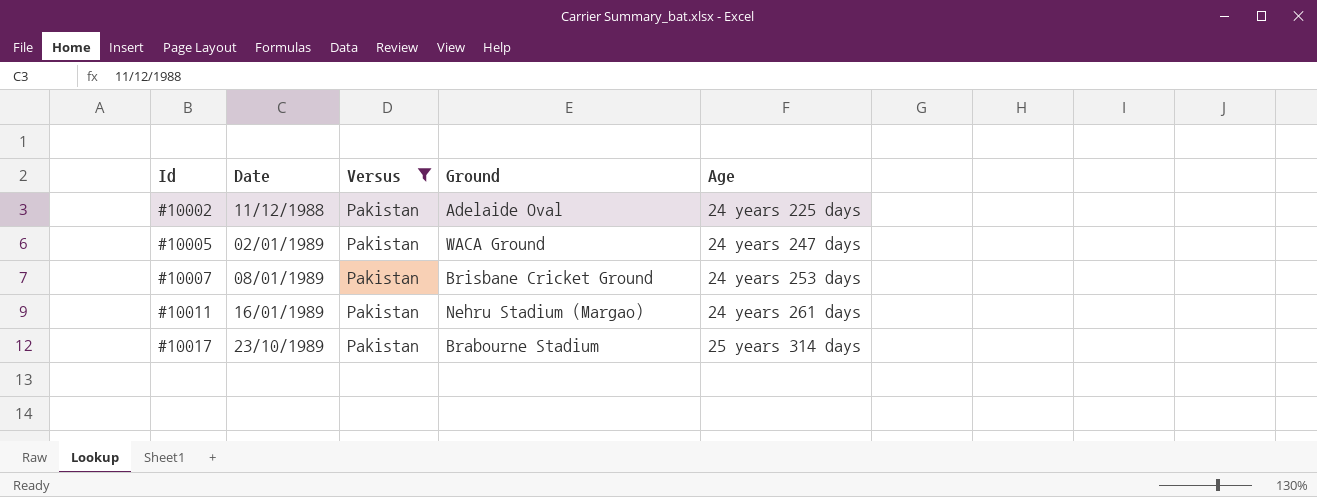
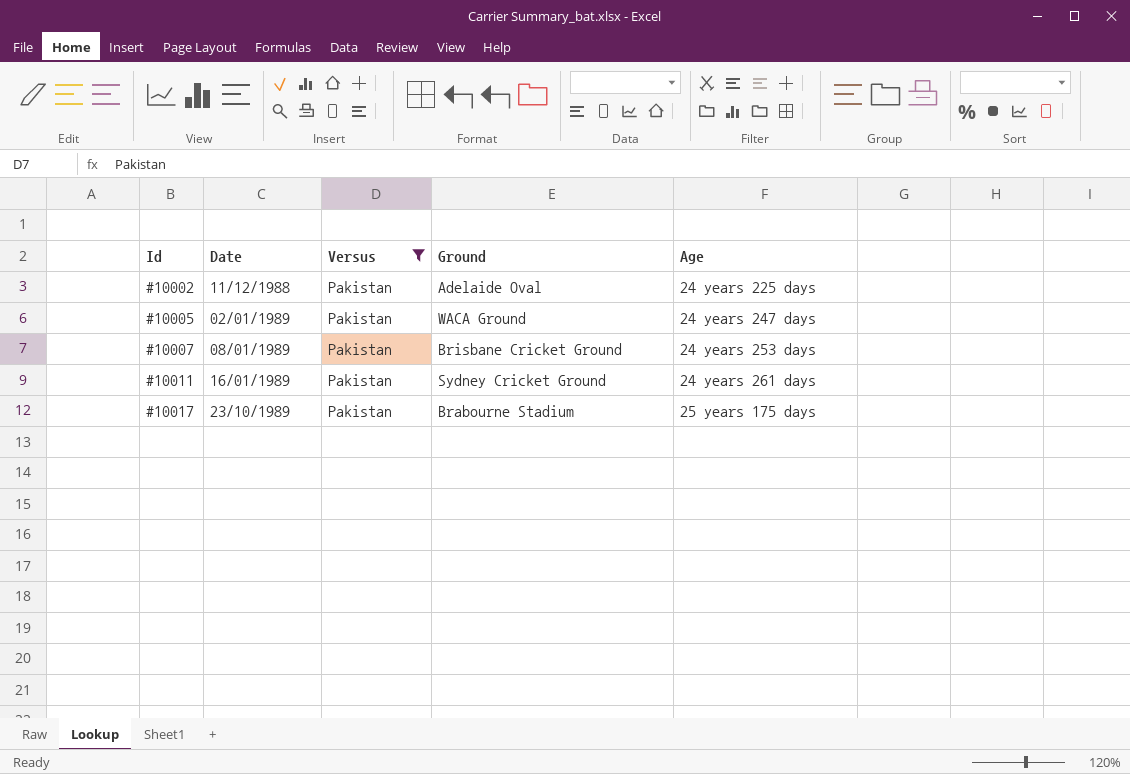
#10011 | Ground: Nehru Stadium (Margao) -> Sydney Cricket Ground
#10017 | Age: 25 years 314 days -> 25 years 175 days

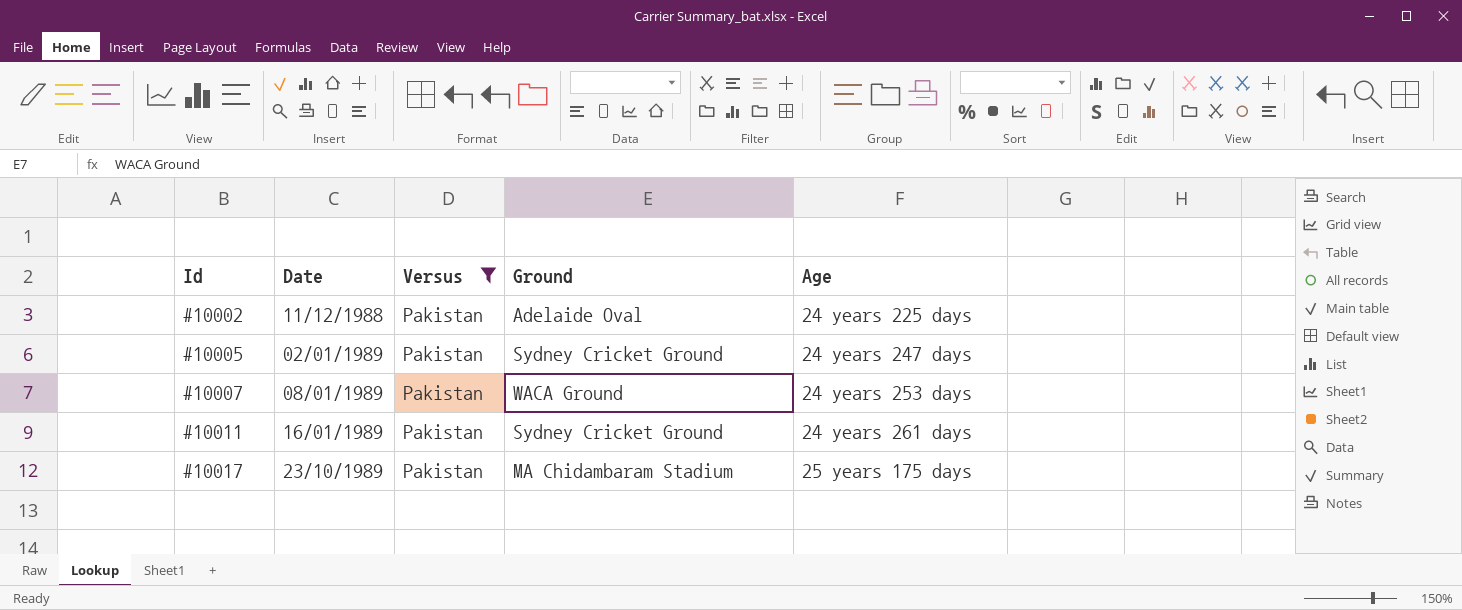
#10005 | Ground: WACA Ground -> Sydney Cricket Ground
#10007 | Ground: Brisbane Cricket Ground -> WACA Ground
#10017 | Ground: Brabourne Stadium -> MA Chidambaram Stadium

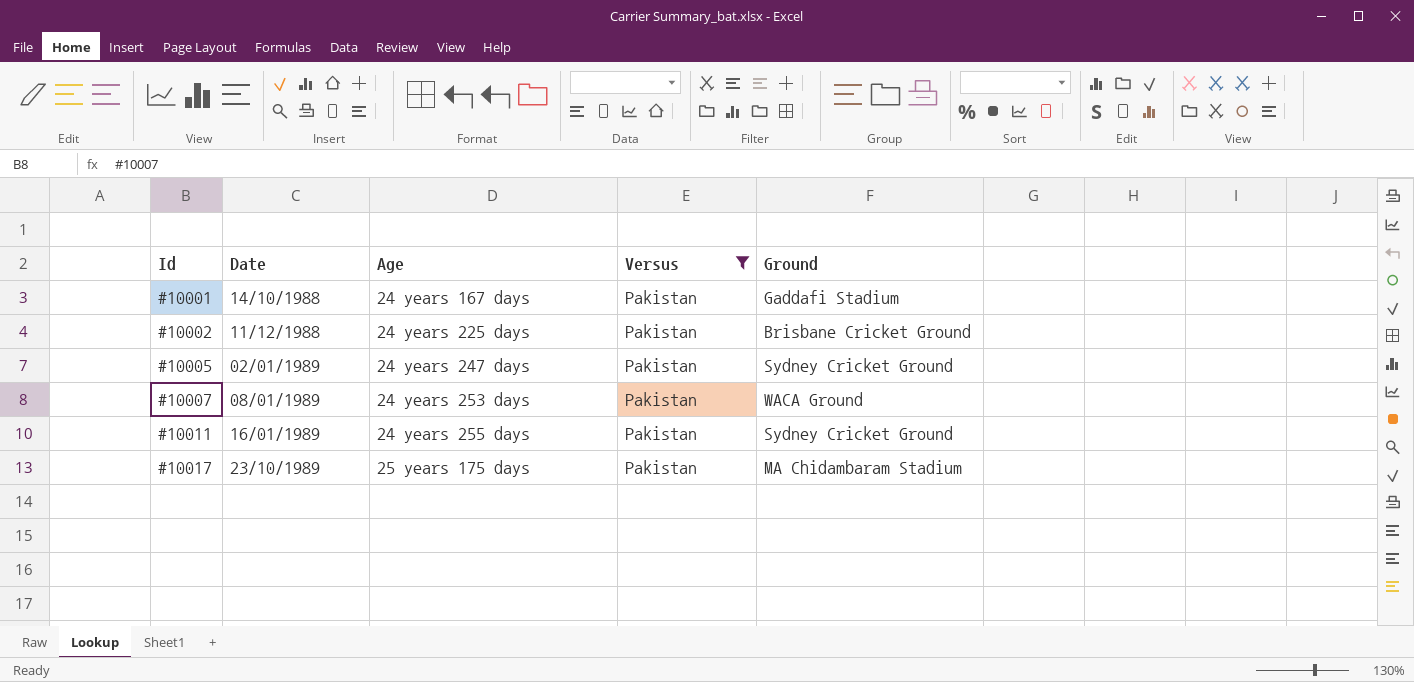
column Age | position: 5 -> 3
row #10001: none -> 14/10/1988 | 24 years 167 days | Pakistan | Gaddafi Stadium
#10002 | Ground: Adelaide Oval -> Brisbane Cricket Ground
#10011 | Age: 24 years 261 days -> 24 years 255 days

